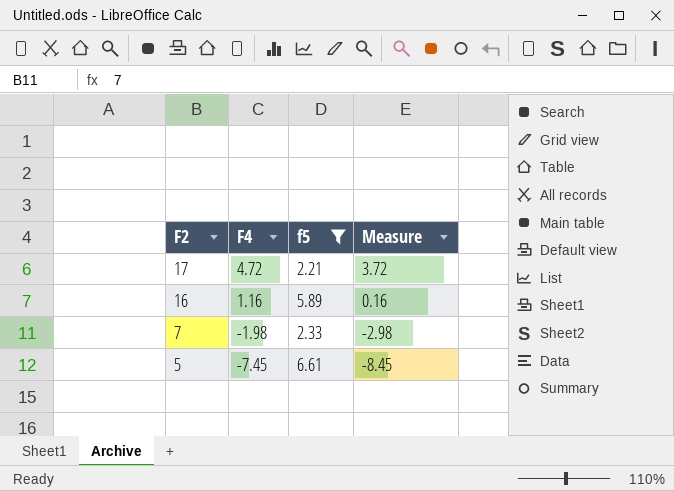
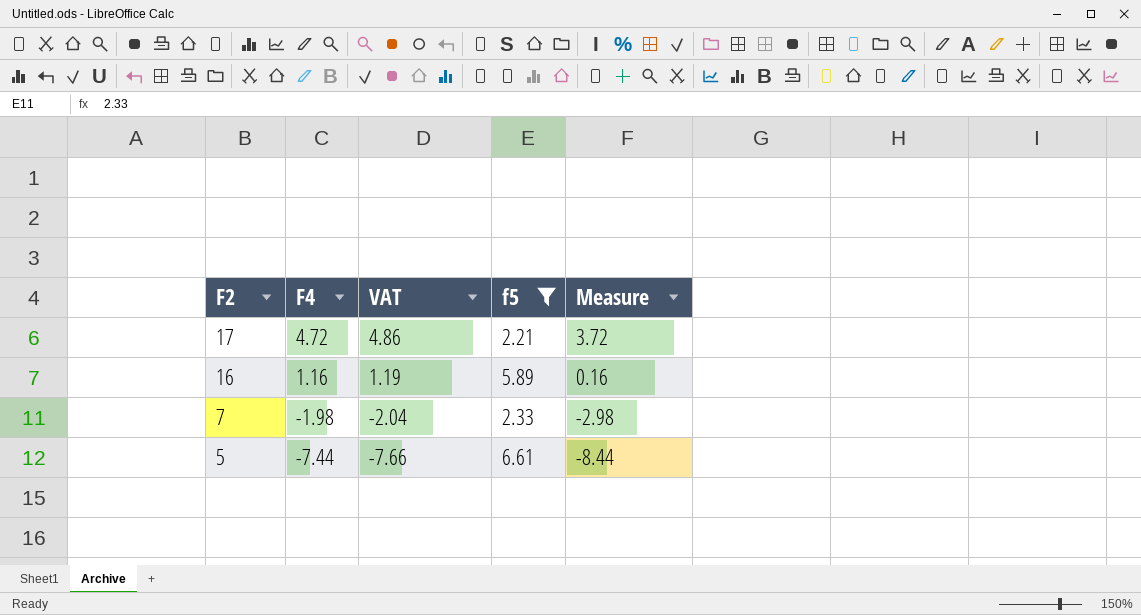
column VAT | formula: none -> [F4] * 1.03
5 | F4: -7.45 -> -7.44
5 | Measure: -8.45 -> -8.44

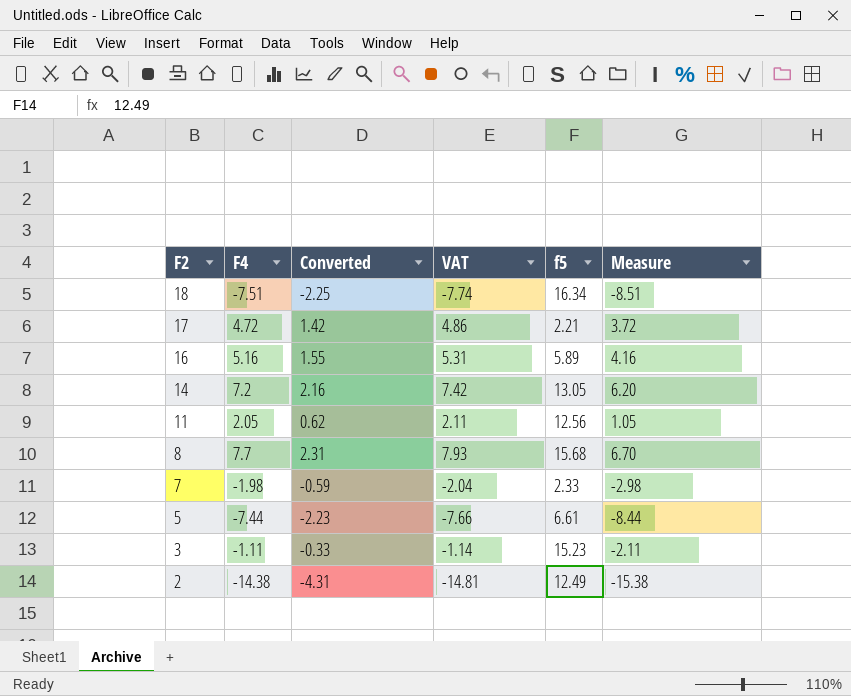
filter: f5 <= 6.61 -> none
column Converted | formula: none -> [F4] * 0.3
16 | F4: 1.16 -> 5.16
16 | VAT: 1.19 -> 5.31
16 | Measure: 0.16 -> 4.16

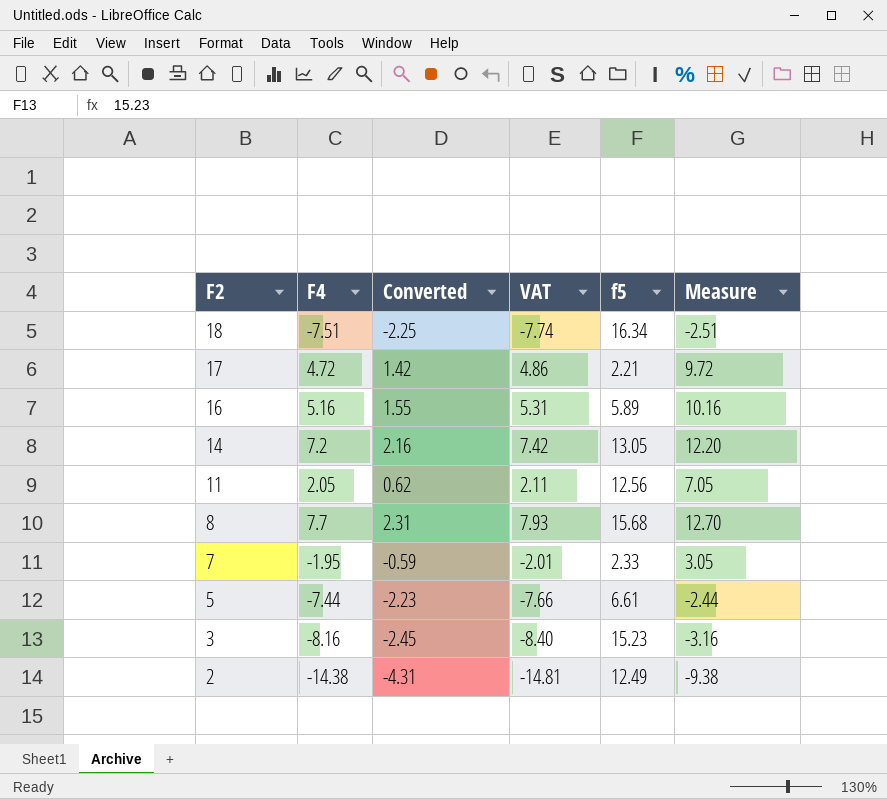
column Measure | formula: [F4] - 1 -> [F4] + 5
7 | F4: -1.98 -> -1.95
7 | VAT: -2.04 -> -2.01
3 | F4: -1.11 -> -8.16
3 | Converted: -0.33 -> -2.45
3 | VAT: -1.14 -> -8.40

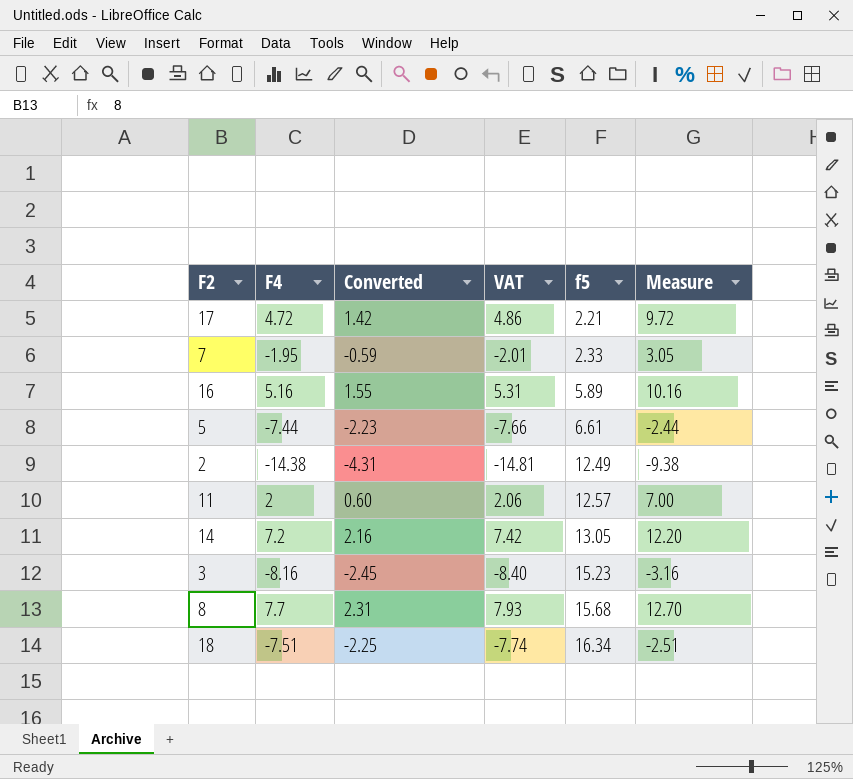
row order: F2 descending -> f5 ascending
11 | F4: 2.05 -> 2
11 | Converted: 0.62 -> 0.60
11 | VAT: 2.11 -> 2.06
11 | f5: 12.56 -> 12.57
11 | Measure: 7.05 -> 7.00

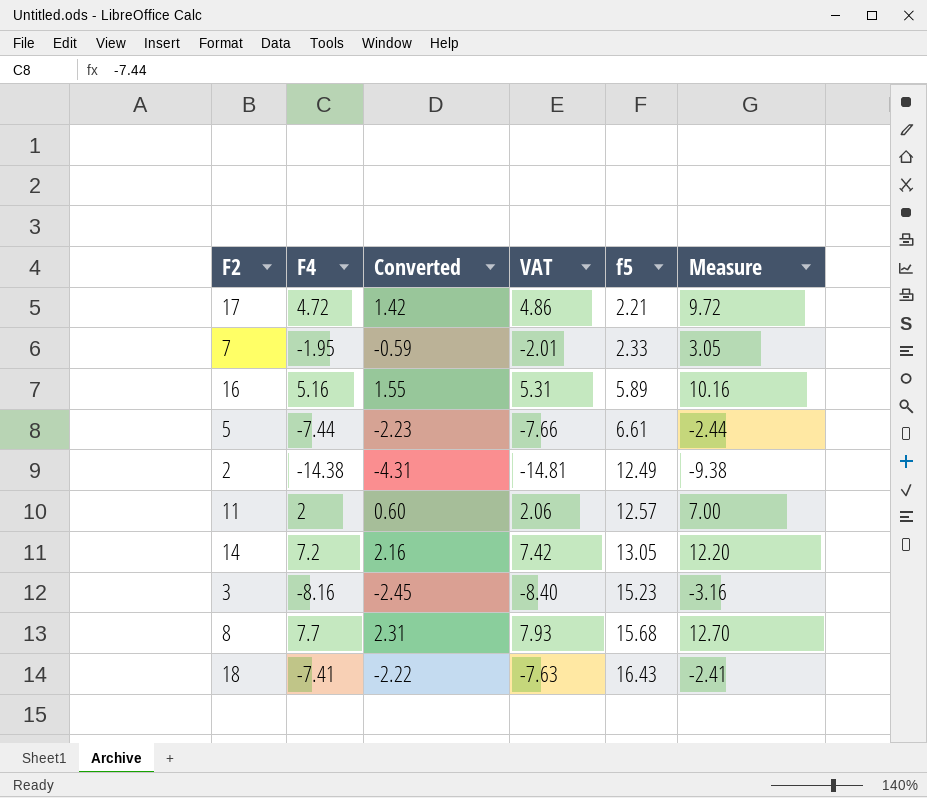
18 | F4: -7.51 -> -7.41
18 | Converted: -2.25 -> -2.22
18 | VAT: -7.74 -> -7.63
18 | f5: 16.34 -> 16.43
18 | Measure: -2.51 -> -2.41

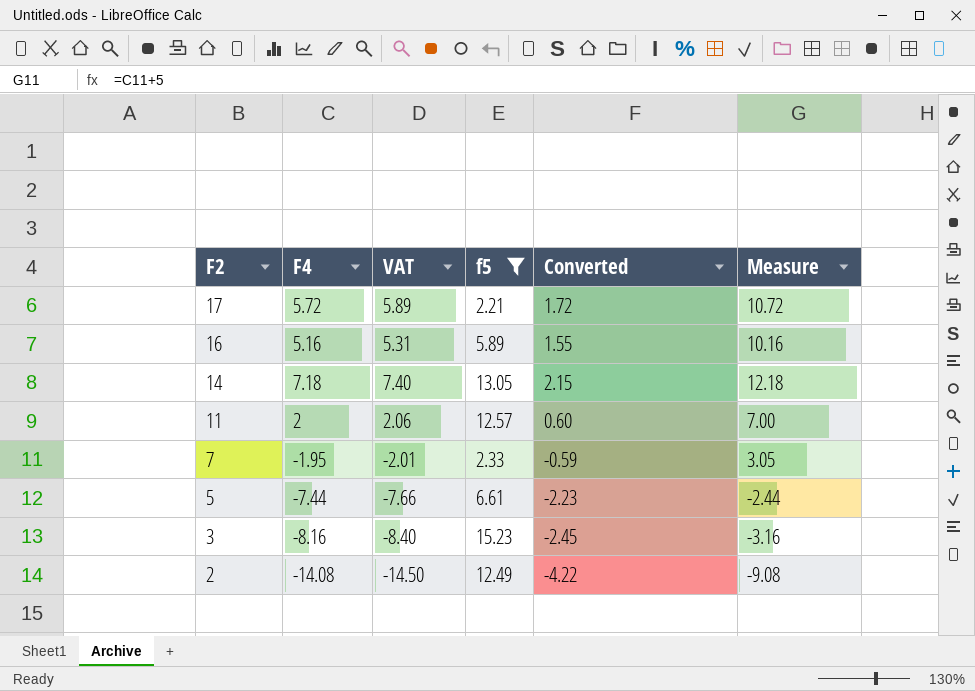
filter: none -> f5 <= 15.23
row order: f5 ascending -> F2 descending
column Converted | position: 3 -> 5
17 | F4: 4.72 -> 5.72
17 | VAT: 4.86 -> 5.89
17 | Converted: 1.42 -> 1.72
17 | Measure: 9.72 -> 10.72
14 | F4: 7.2 -> 7.18
14 | VAT: 7.42 -> 7.40
14 | Converted: 2.16 -> 2.15
14 | Measure: 12.20 -> 12.18
2 | F4: -14.38 -> -14.08
2 | VAT: -14.81 -> -14.50
2 | Converted: -4.31 -> -4.22
2 | Measure: -9.38 -> -9.08

